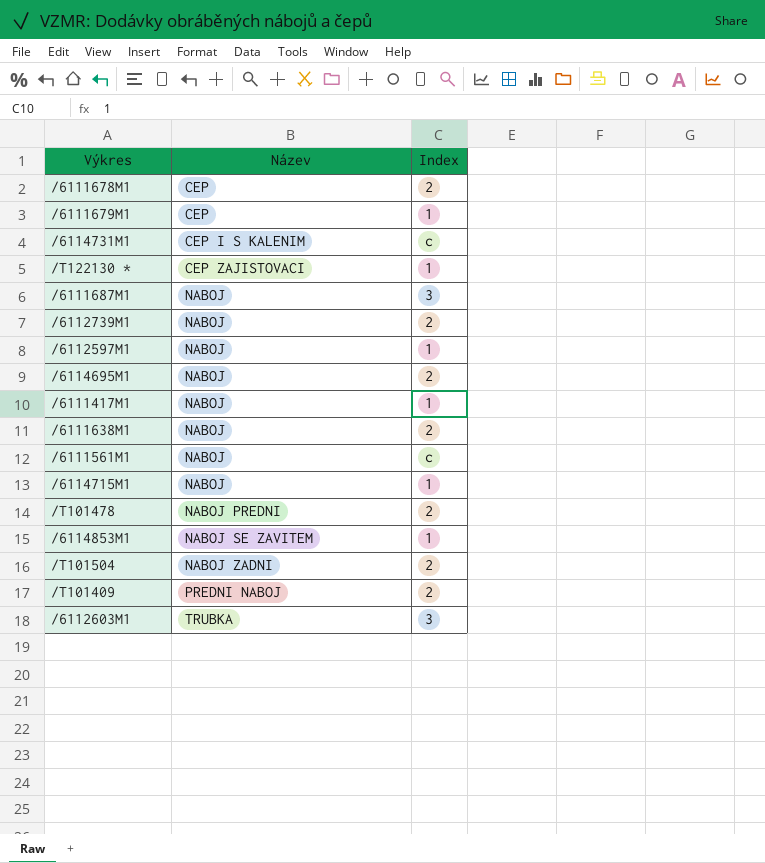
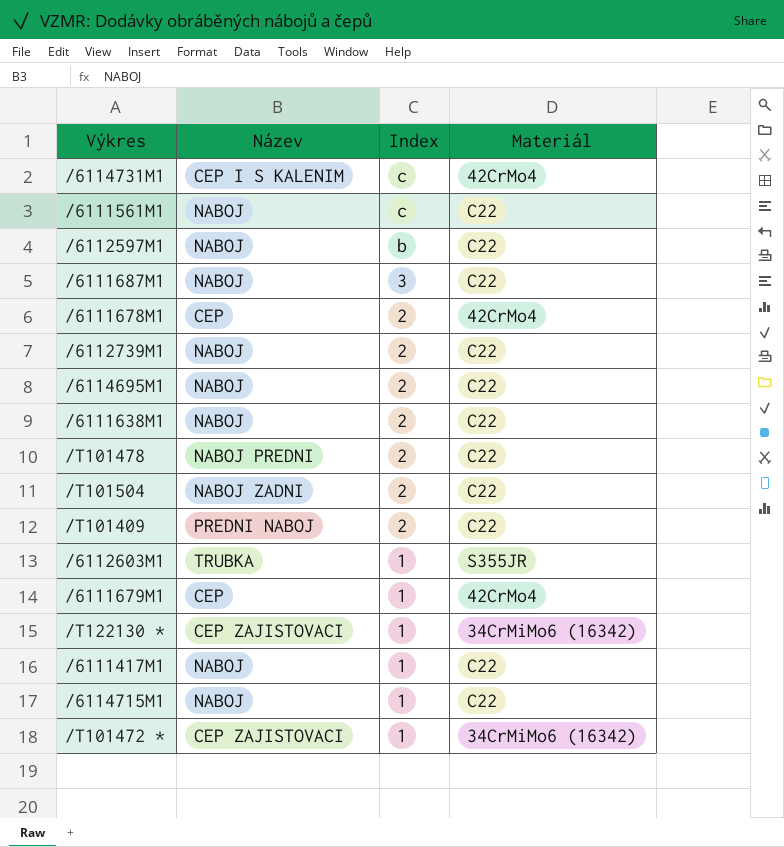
row order: Název ascending -> Index descending
column Materiál | position: none -> 4
row /6114853M1: NABOJ SE ZAVITEM | 1 -> none
/6112597M1 | Index: 1 -> b
/6112603M1 | Index: 3 -> 1
row /T101472 *: none -> CEP ZAJISTOVACI | 1 | 34CrMiMo6 (16342)

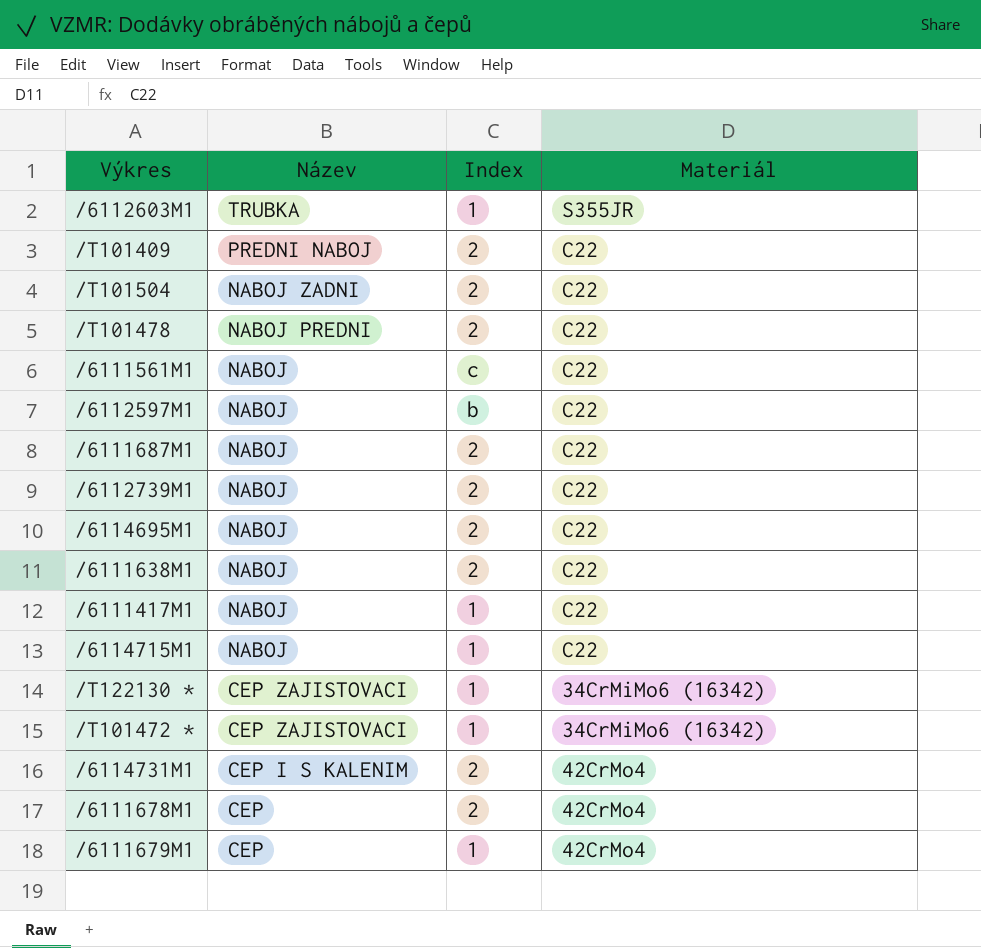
row order: Index descending -> Název descending
/6111687M1 | Index: 3 -> 2
/6114731M1 | Index: c -> 2

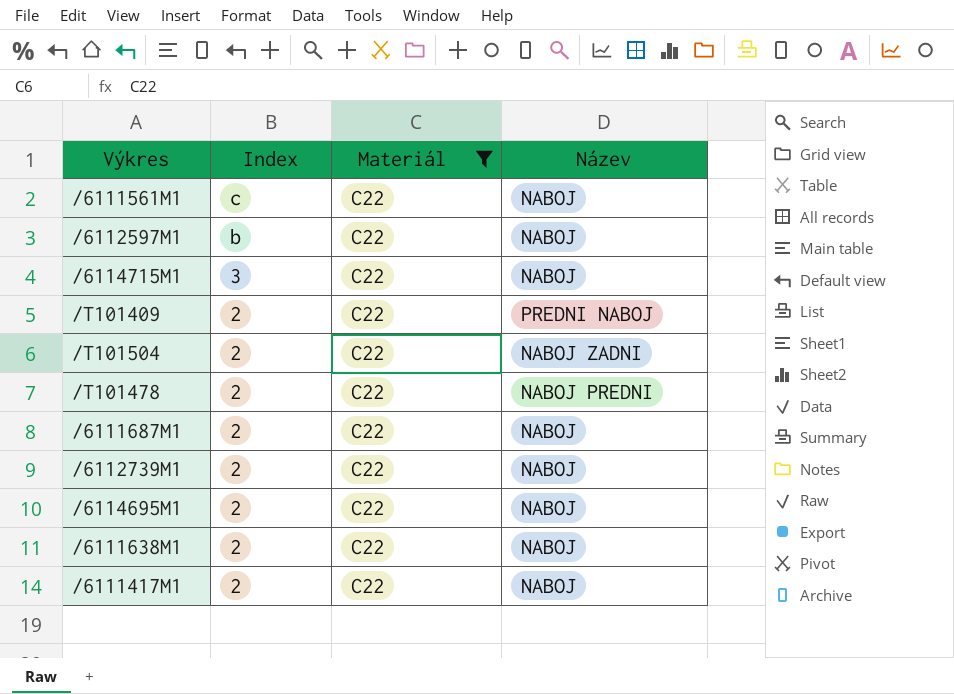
filter: none -> Materiál = C22
row order: Název descending -> Index descending
column Název | position: 2 -> 4
/6114715M1 | Index: 1 -> 3
/6111417M1 | Index: 1 -> 2

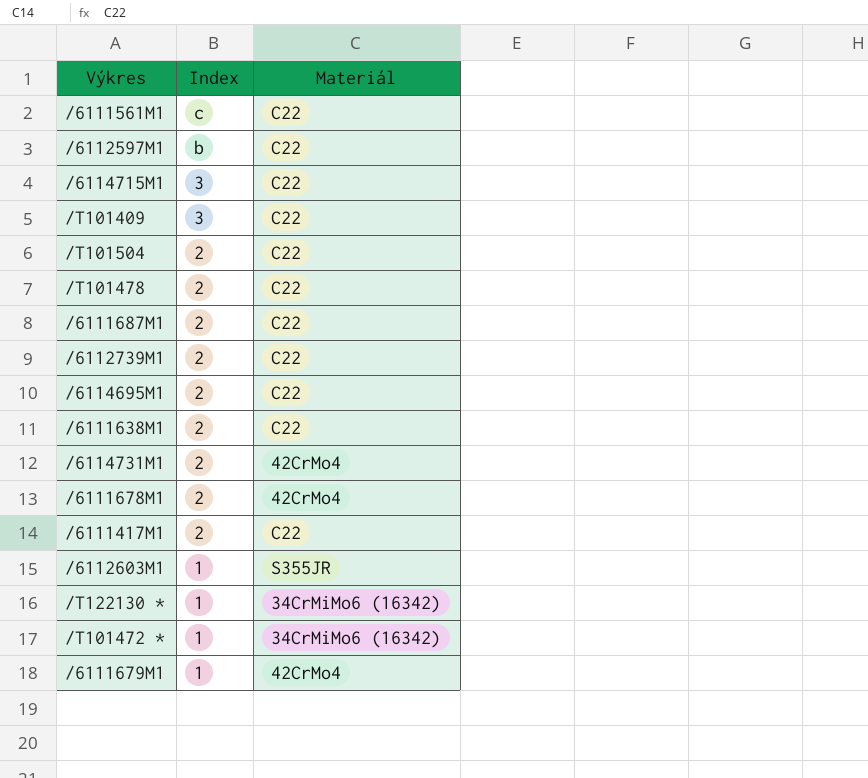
filter: Materiál = C22 -> none
column Název | position: 4 -> none
/T101409 | Index: 2 -> 3

